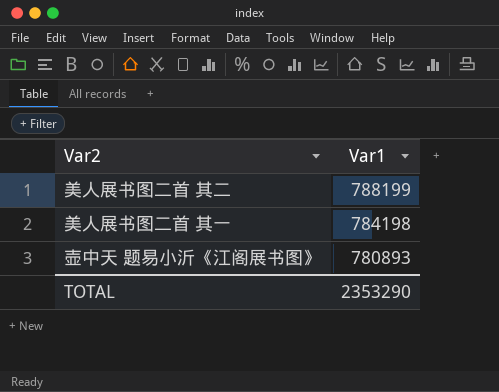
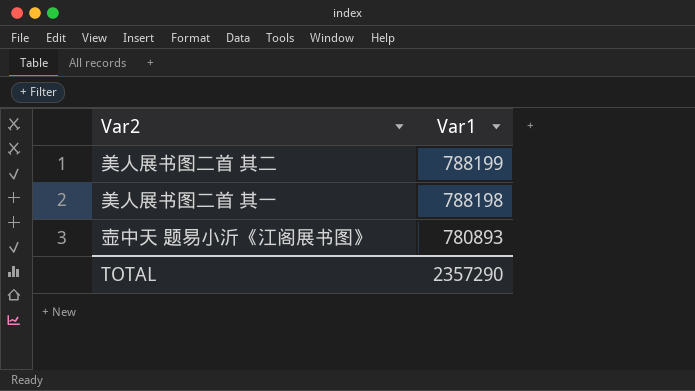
美人展书图二首 其一 | Var1: 784198 -> 788198
TOTAL | Var1: 2353290 -> 2357290

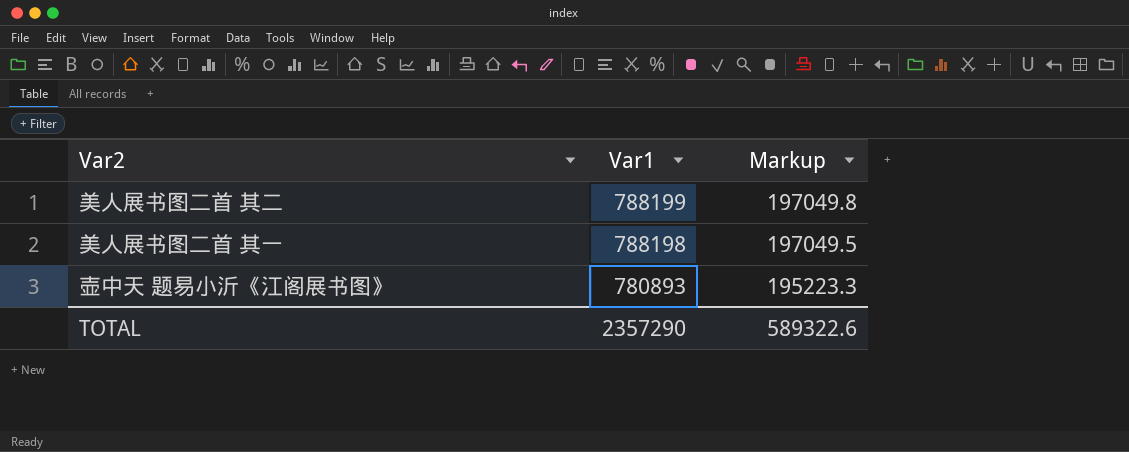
column Markup | formula: none -> [Var1] * 0.25

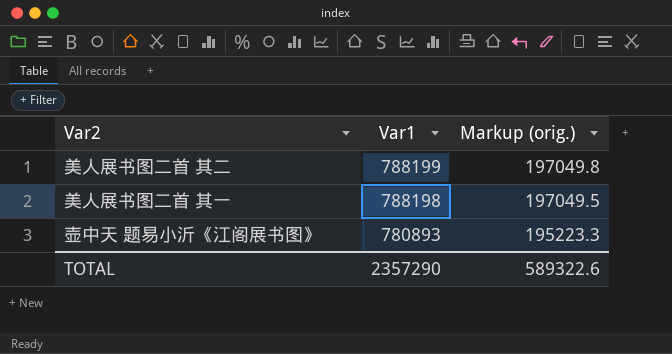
column name: Markup -> Markup (orig.)

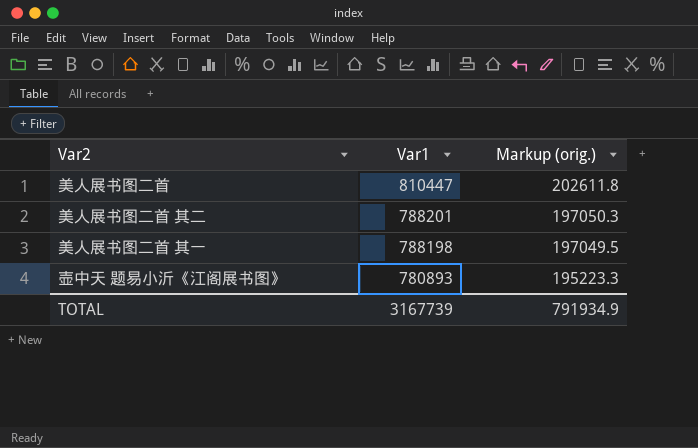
row 美人展书图二首: none -> 810447 | 202611.8
美人展书图二首 其二 | Var1: 788199 -> 788201
美人展书图二首 其二 | Markup (orig.): 197049.8 -> 197050.3
TOTAL | Var1: 2357290 -> 3167739
TOTAL | Markup (orig.): 589322.6 -> 791934.9

